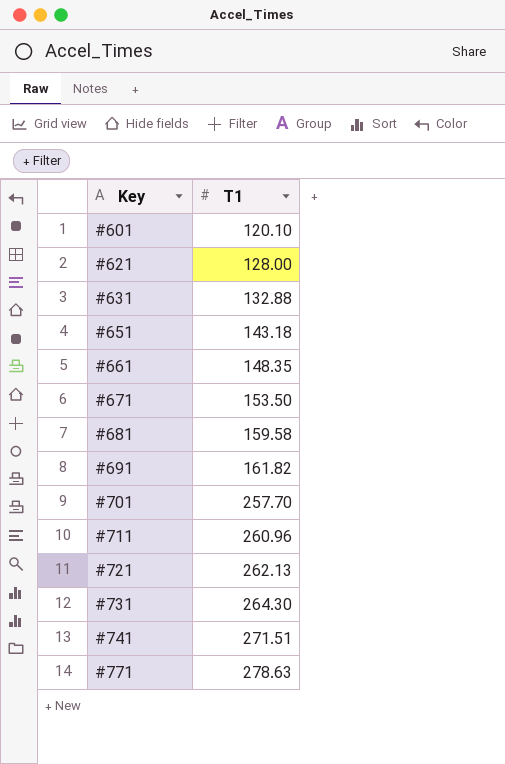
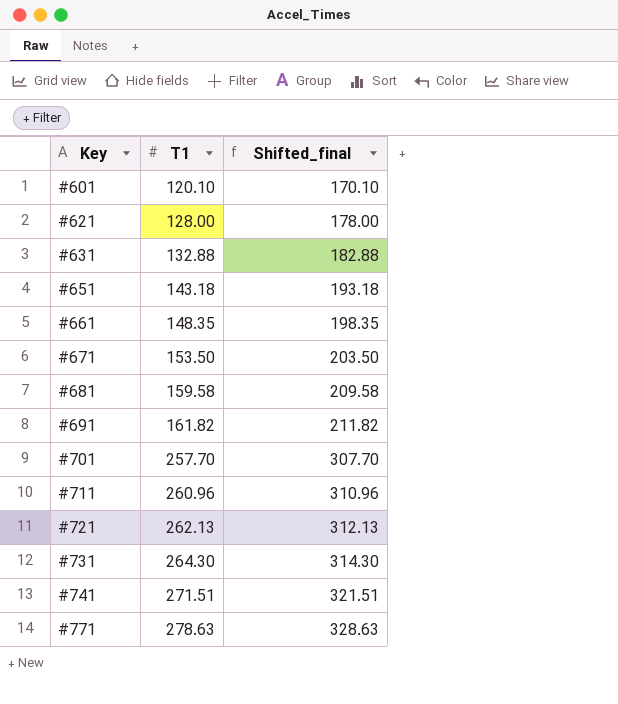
column Shifted_final | formula: none -> [T1] + 50

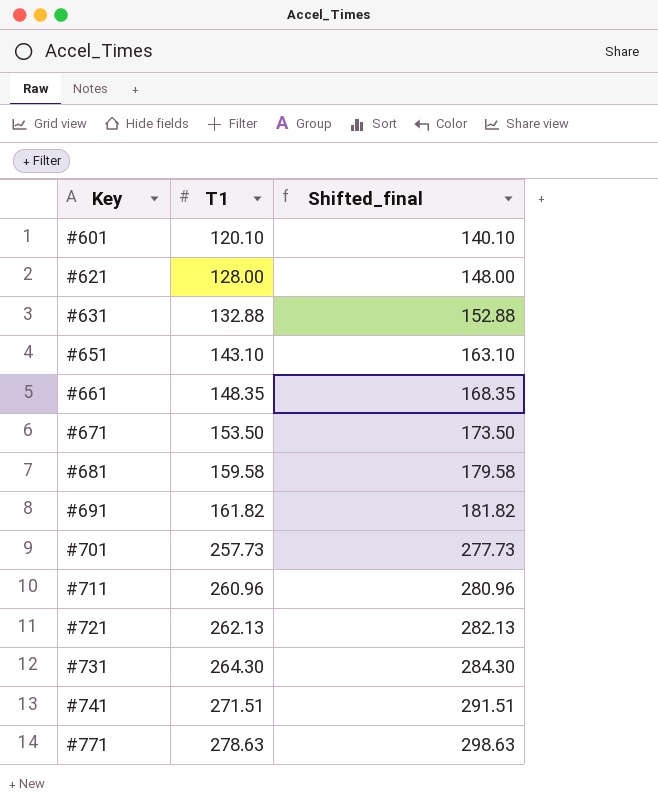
column Shifted_final | formula: [T1] + 50 -> [T1] + 20
#651 | T1: 143.18 -> 143.10
#701 | T1: 257.70 -> 257.73

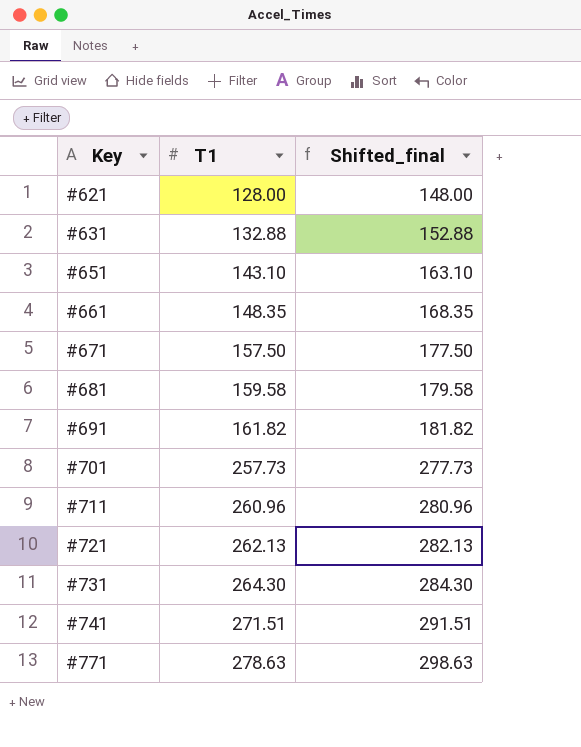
row #601: 120.10 | 140.10 -> none
#671 | T1: 153.50 -> 157.50
#671 | Shifted_final: 173.50 -> 177.50

